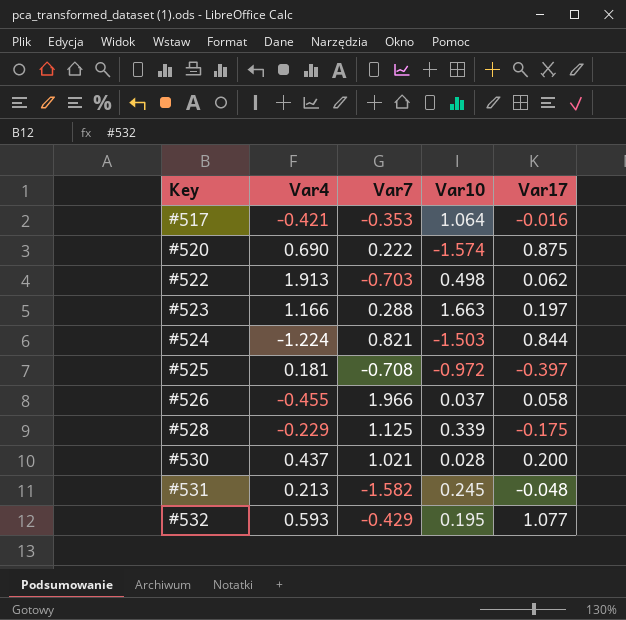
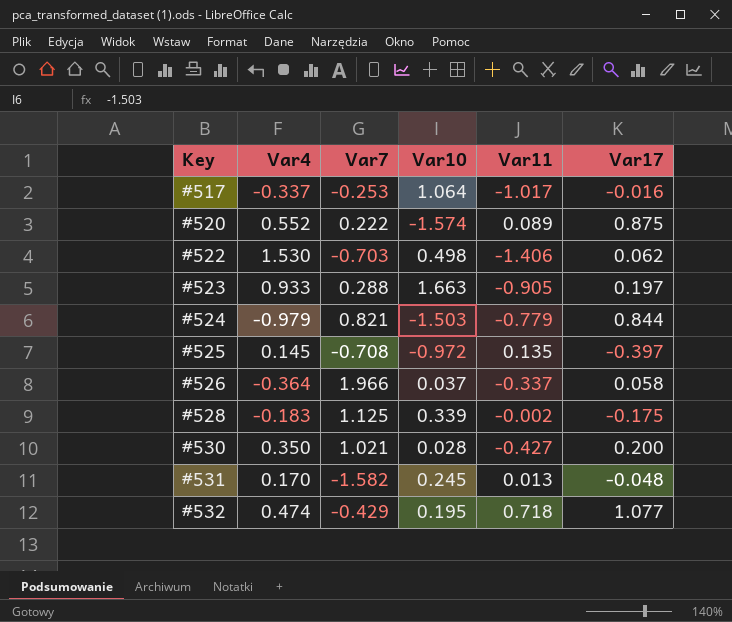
column Var11 | position: none -> 5
#517 | Var4: -0.421 -> -0.337
#517 | Var7: -0.353 -> -0.253
#520 | Var4: 0.690 -> 0.552
#522 | Var4: 1.913 -> 1.530
#523 | Var4: 1.166 -> 0.933
#524 | Var4: -1.224 -> -0.979
#525 | Var4: 0.181 -> 0.145
#526 | Var4: -0.455 -> -0.364
#528 | Var4: -0.229 -> -0.183
#530 | Var4: 0.437 -> 0.350
#531 | Var4: 0.213 -> 0.170
#532 | Var4: 0.593 -> 0.474

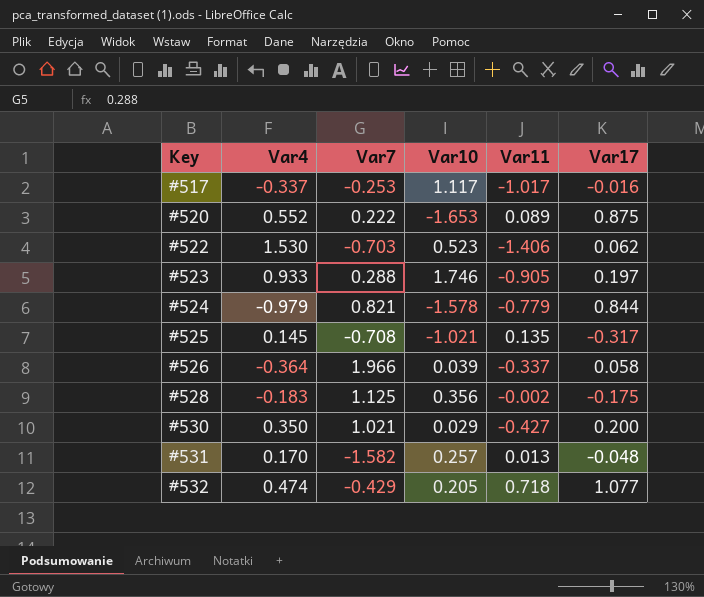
#517 | Var10: 1.064 -> 1.117
#520 | Var10: -1.574 -> -1.653
#522 | Var10: 0.498 -> 0.523
#523 | Var10: 1.663 -> 1.746
#524 | Var10: -1.503 -> -1.578
#525 | Var10: -0.972 -> -1.021
#525 | Var17: -0.397 -> -0.317
#526 | Var10: 0.037 -> 0.039
#528 | Var10: 0.339 -> 0.356
#530 | Var10: 0.028 -> 0.029
#531 | Var10: 0.245 -> 0.257
#532 | Var10: 0.195 -> 0.205

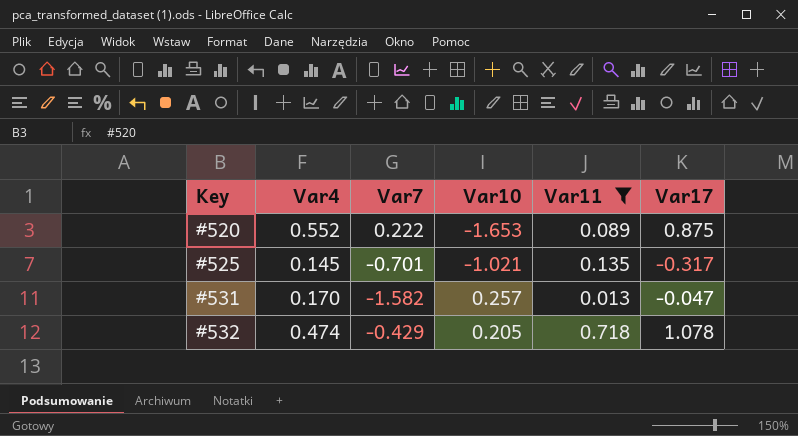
filter: none -> Var11 >= 0.013
#525 | Var7: -0.708 -> -0.701
#531 | Var17: -0.048 -> -0.047
#532 | Var17: 1.077 -> 1.078

